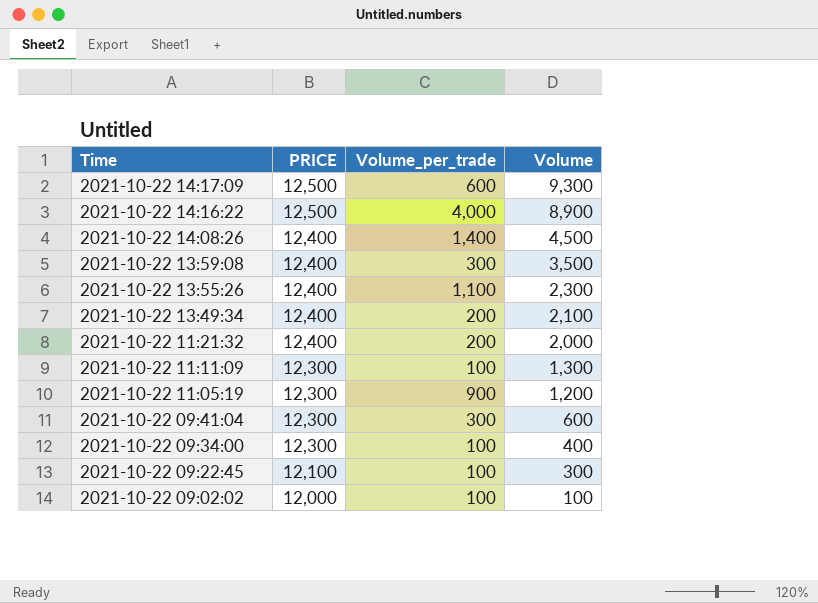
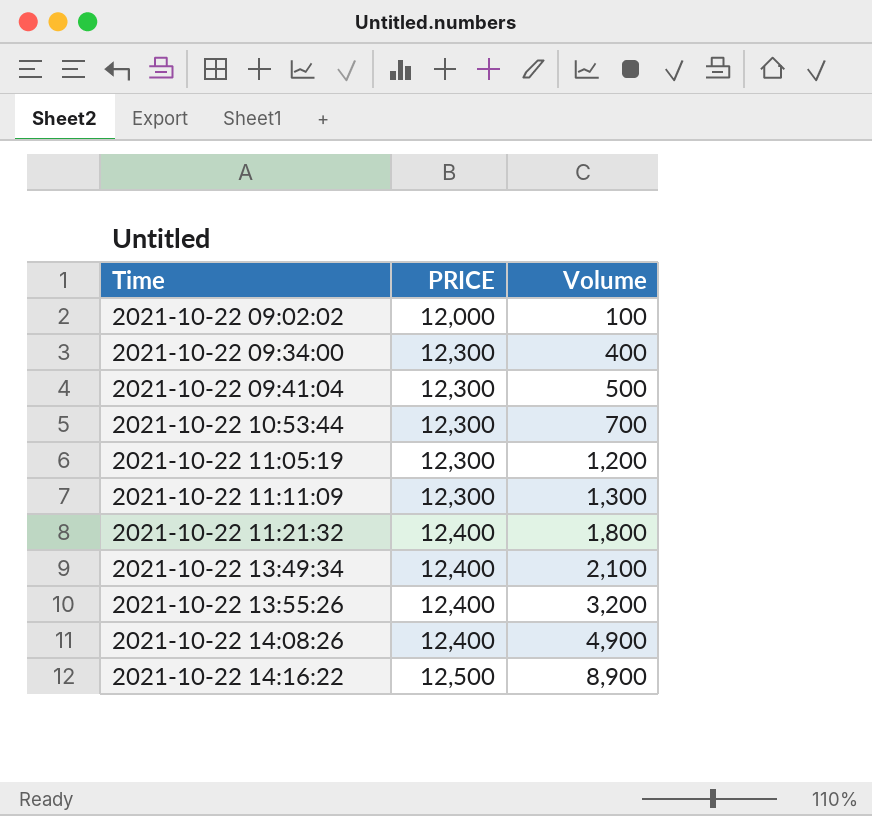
row order: Time descending -> Time ascending
column Volume_per_trade | position: 3 -> none
row 2021-10-22 14:17:09: 12,500 | 600 | 9,300 -> none
row 2021-10-22 13:59:08: 12,400 | 300 | 3,500 -> none
row 2021-10-22 09:22:45: 12,100 | 100 | 300 -> none
2021-10-22 09:41:04 | Volume: 600 -> 500
row 2021-10-22 10:53:44: none -> 12,300 | 700
2021-10-22 11:21:32 | Volume: 2,000 -> 1,800
2021-10-22 13:55:26 | Volume: 2,300 -> 3,200
2021-10-22 14:08:26 | Volume: 4,500 -> 4,900

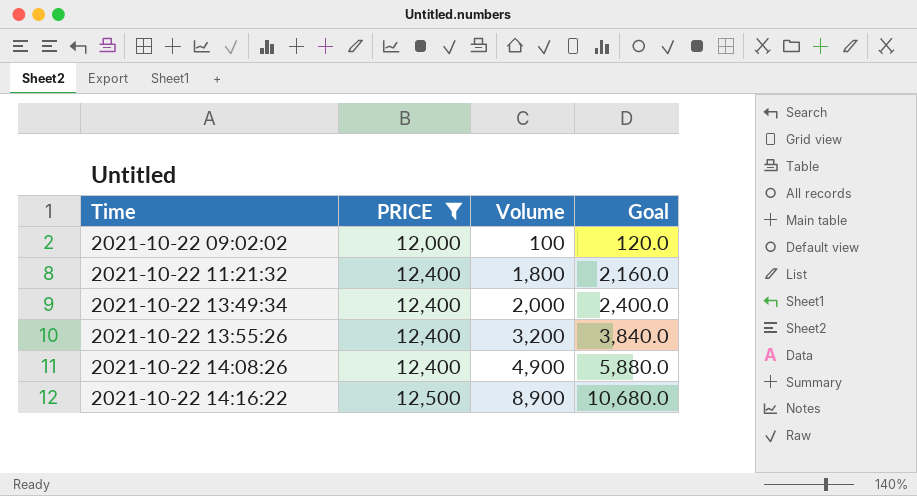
filter: none -> PRICE != 12,300
column Goal | formula: none -> [Volume] * 1.2
2021-10-22 13:49:34 | Volume: 2,100 -> 2,000

